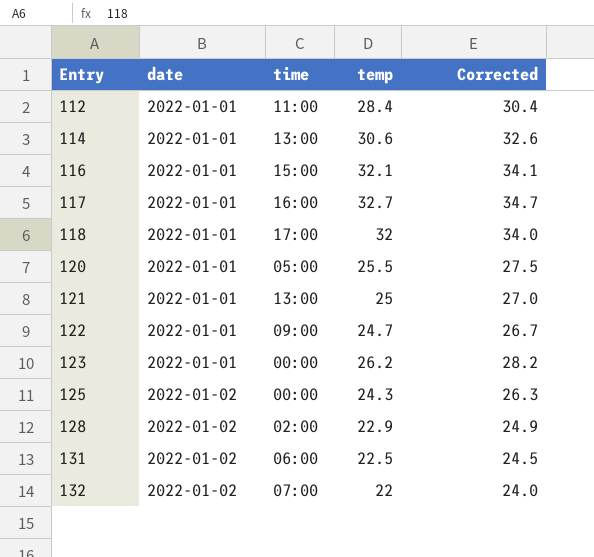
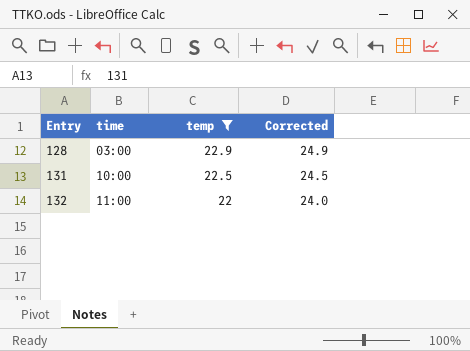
filter: none -> temp <= 22.9
column date | position: 2 -> none
128 | time: 02:00 -> 03:00
131 | time: 06:00 -> 10:00
132 | time: 07:00 -> 11:00

